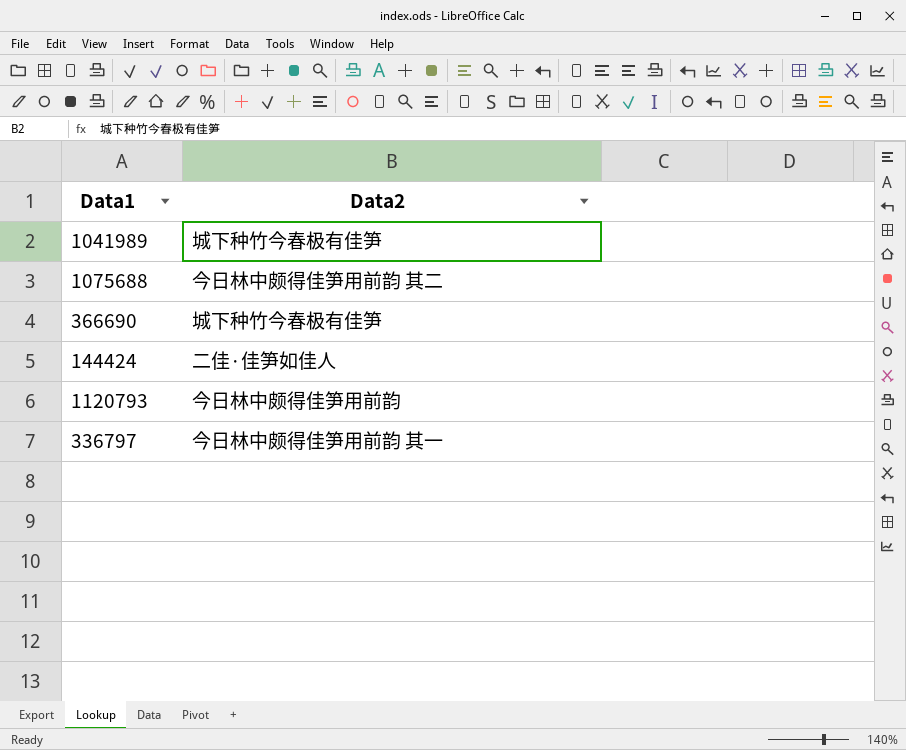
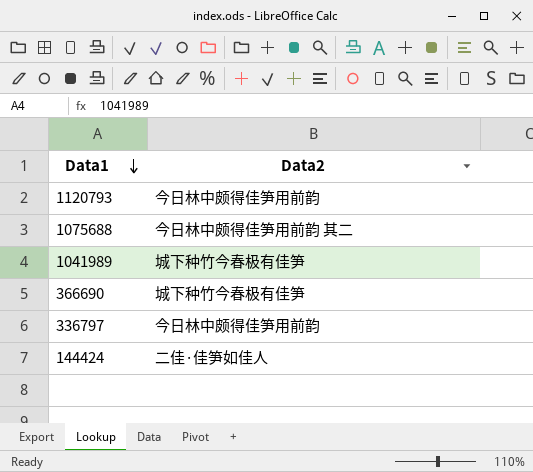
row order: none -> Data1 descending
336797 | Data2: 今日林中颇得佳笋用前韵 其一 -> 今日林中颇得佳笋用前韵

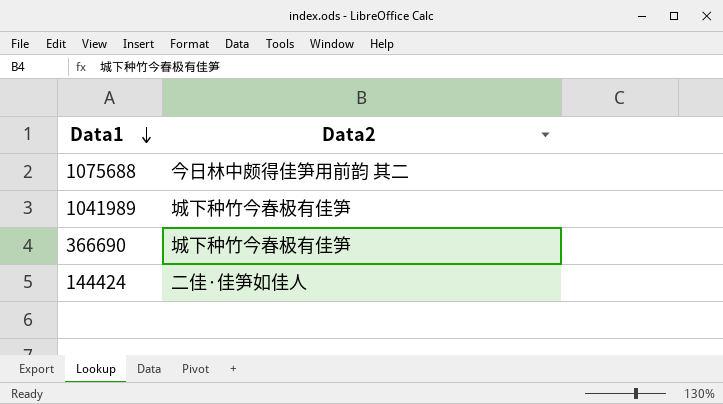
row 1120793: 今日林中颇得佳笋用前韵 -> none
row 336797: 今日林中颇得佳笋用前韵 -> none

